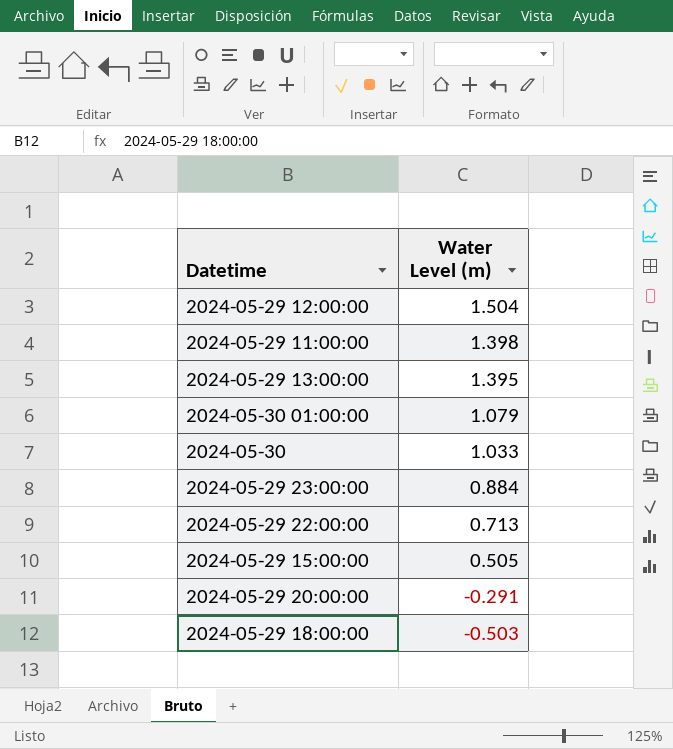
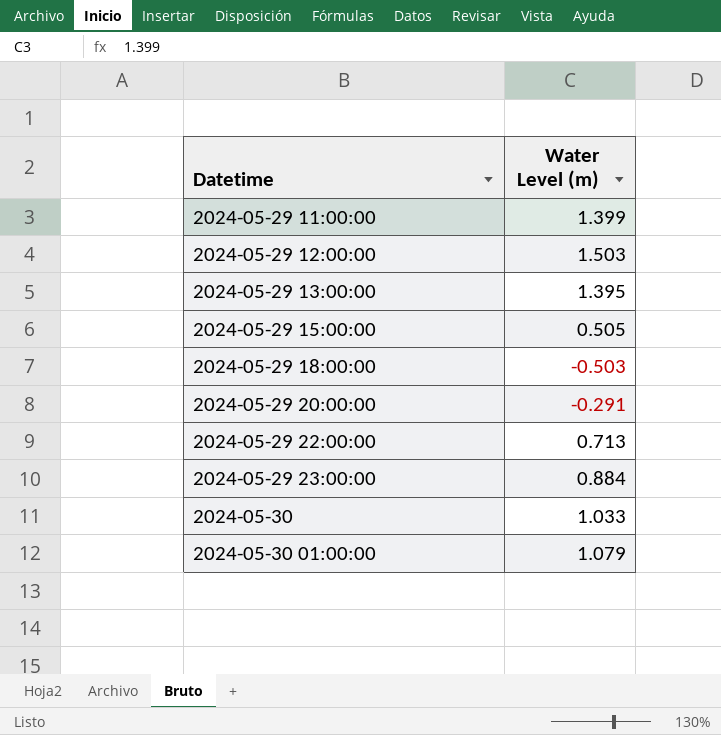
row order: Water Level (m) descending -> Datetime ascending
2024-05-29 11:00:00 | Water Level (m): 1.398 -> 1.399
2024-05-29 12:00:00 | Water Level (m): 1.504 -> 1.503

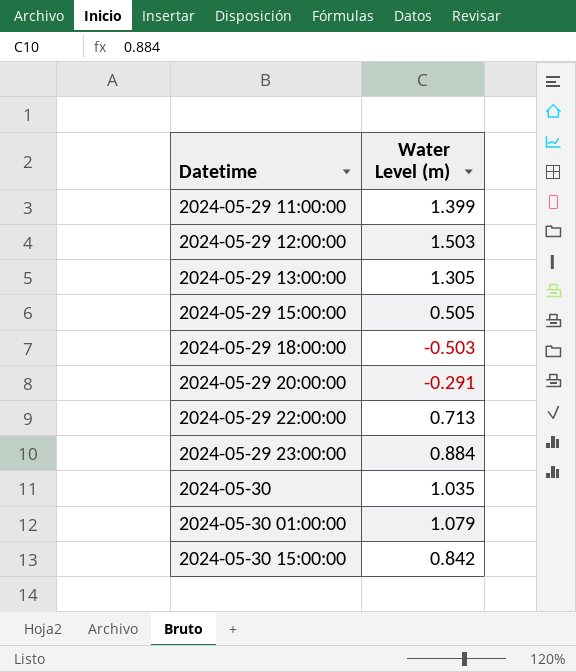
2024-05-29 13:00:00 | Water Level (m): 1.395 -> 1.305
2024-05-30 | Water Level (m): 1.033 -> 1.035
row 2024-05-30 15:00:00: none -> 0.842

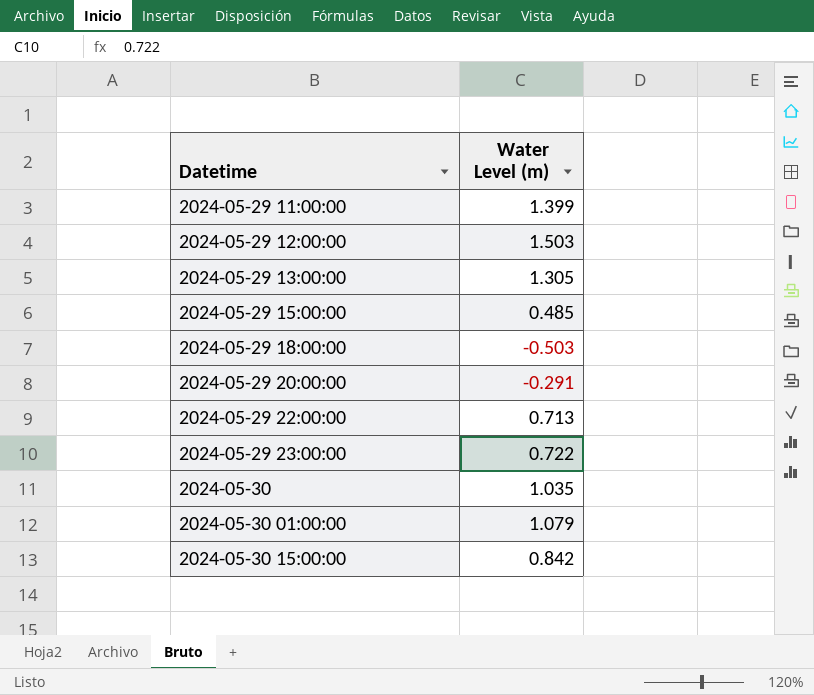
2024-05-29 15:00:00 | Water Level (m): 0.505 -> 0.485
2024-05-29 23:00:00 | Water Level (m): 0.884 -> 0.722

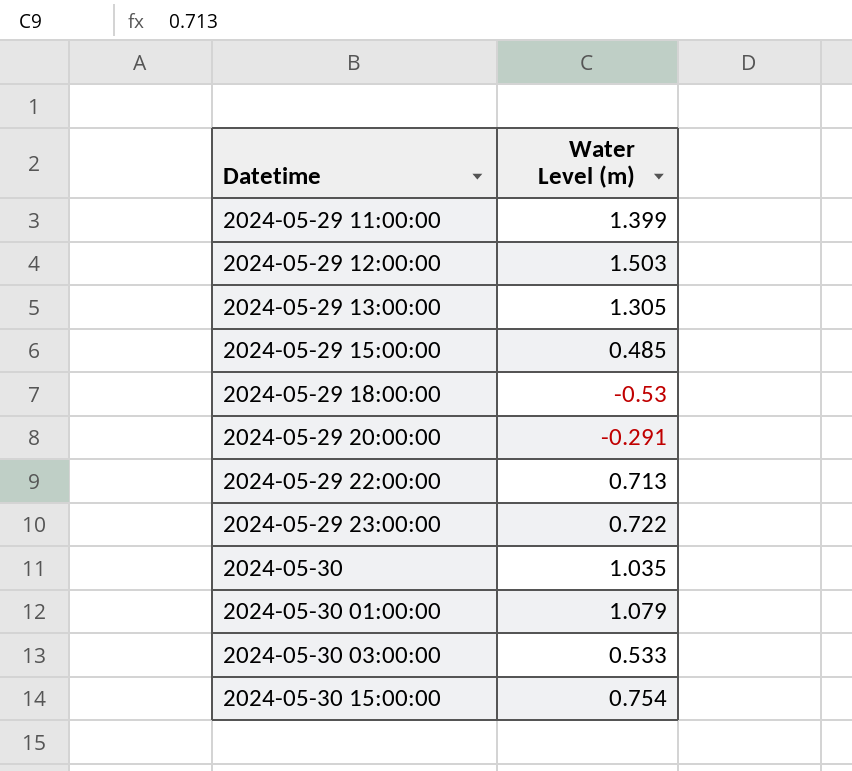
2024-05-29 18:00:00 | Water Level (m): -0.503 -> -0.53
row 2024-05-30 03:00:00: none -> 0.533
2024-05-30 15:00:00 | Water Level (m): 0.842 -> 0.754

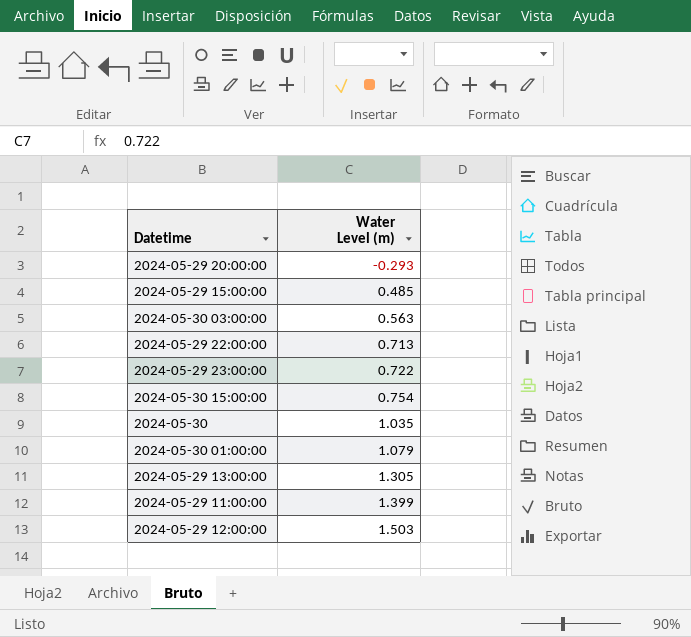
row order: Datetime ascending -> Water Level (m) ascending
row 2024-05-29 18:00:00: -0.53 -> none
2024-05-29 20:00:00 | Water Level (m): -0.291 -> -0.293
2024-05-30 03:00:00 | Water Level (m): 0.533 -> 0.563

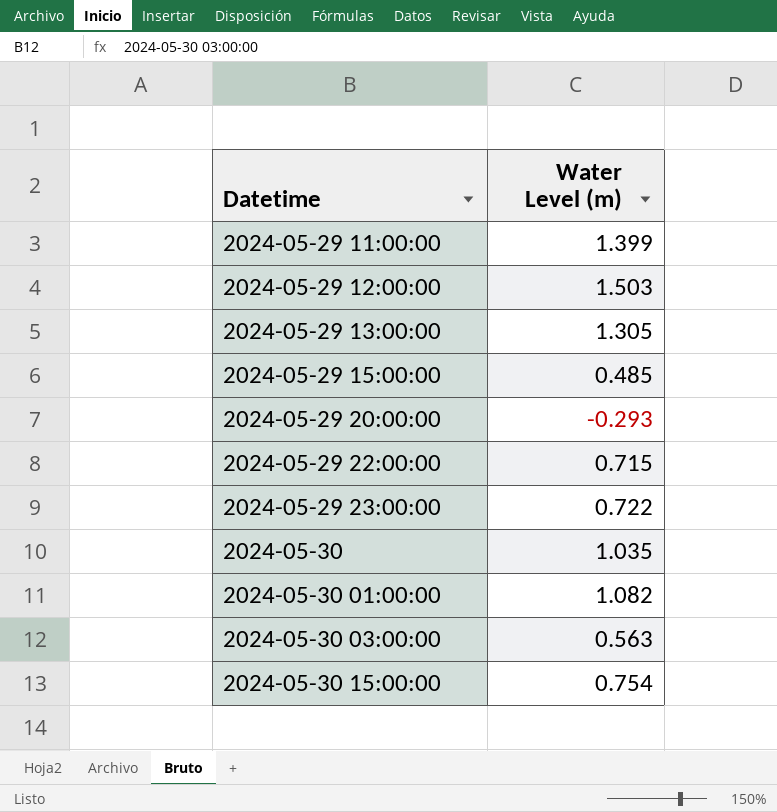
row order: Water Level (m) ascending -> Datetime ascending
2024-05-29 22:00:00 | Water Level (m): 0.713 -> 0.715
2024-05-30 01:00:00 | Water Level (m): 1.079 -> 1.082

